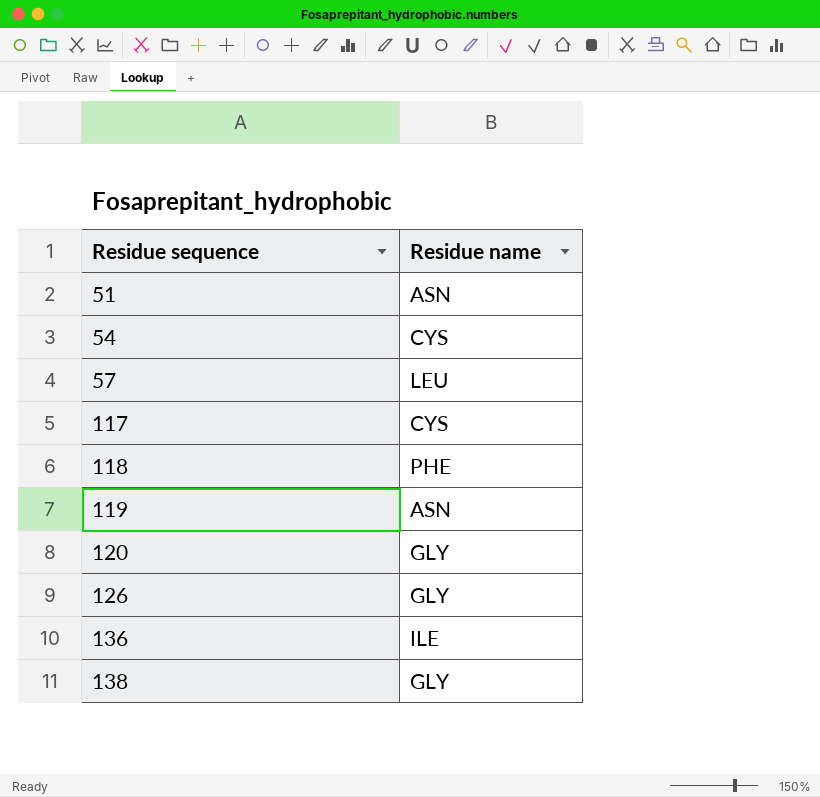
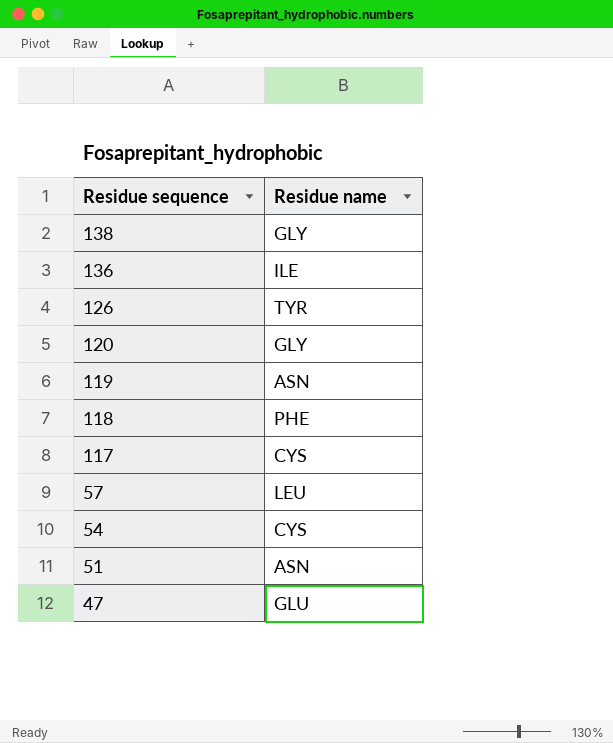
row order: Residue sequence ascending -> Residue sequence descending
126 | Residue name: GLY -> TYR
row 47: none -> GLU

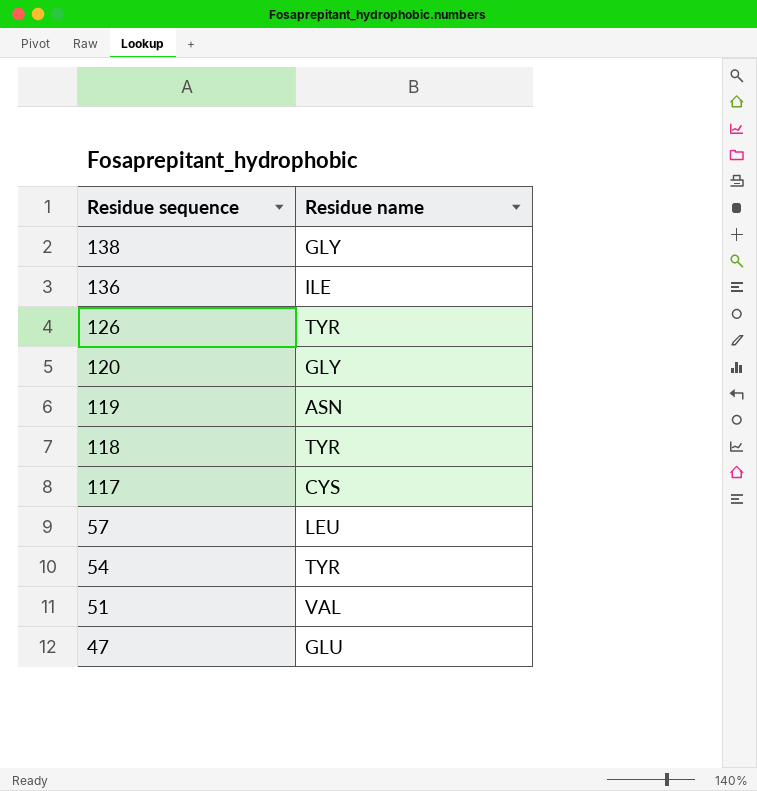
118 | Residue name: PHE -> TYR
54 | Residue name: CYS -> TYR
51 | Residue name: ASN -> VAL

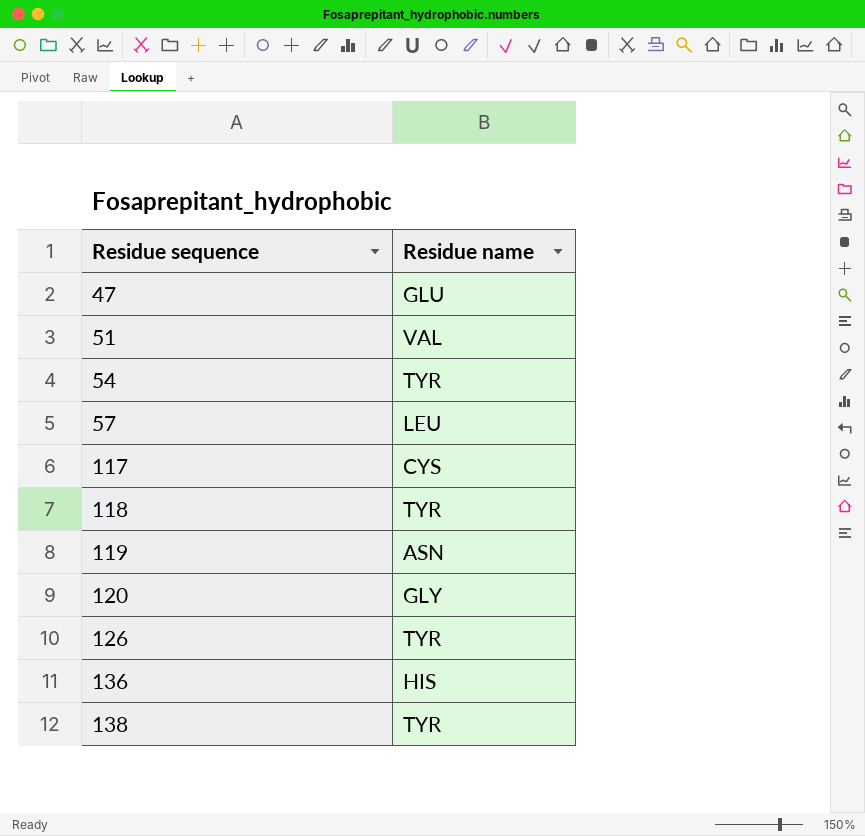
row order: Residue sequence descending -> Residue sequence ascending
136 | Residue name: ILE -> HIS
138 | Residue name: GLY -> TYR

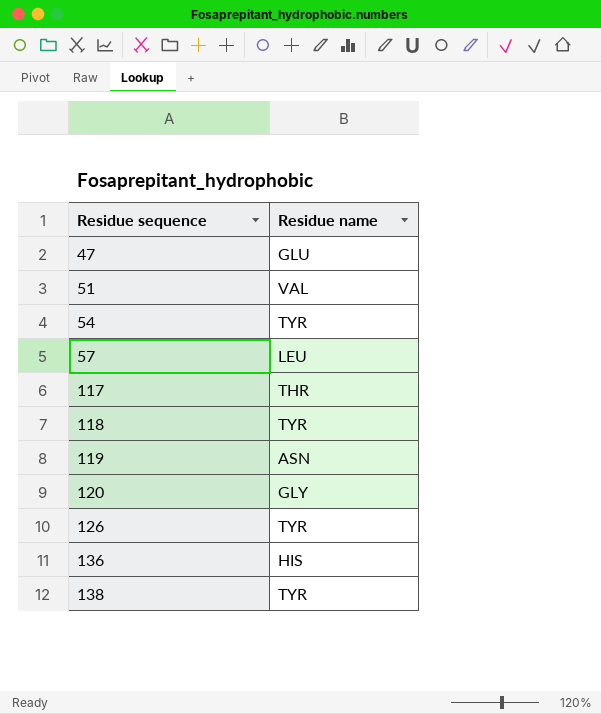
117 | Residue name: CYS -> THR

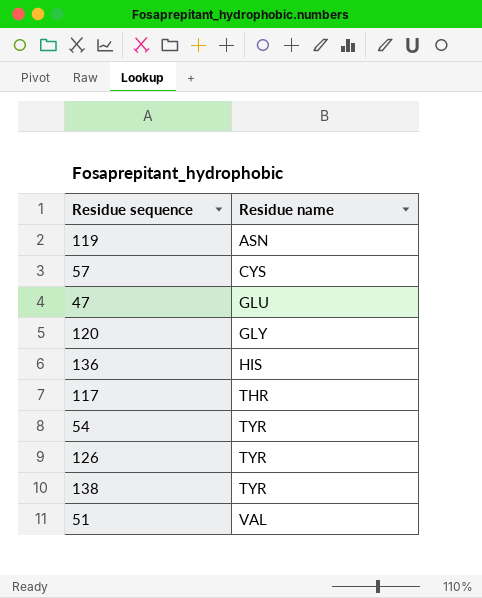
row order: Residue sequence ascending -> Residue name ascending
row 118: TYR -> none
57 | Residue name: LEU -> CYS

